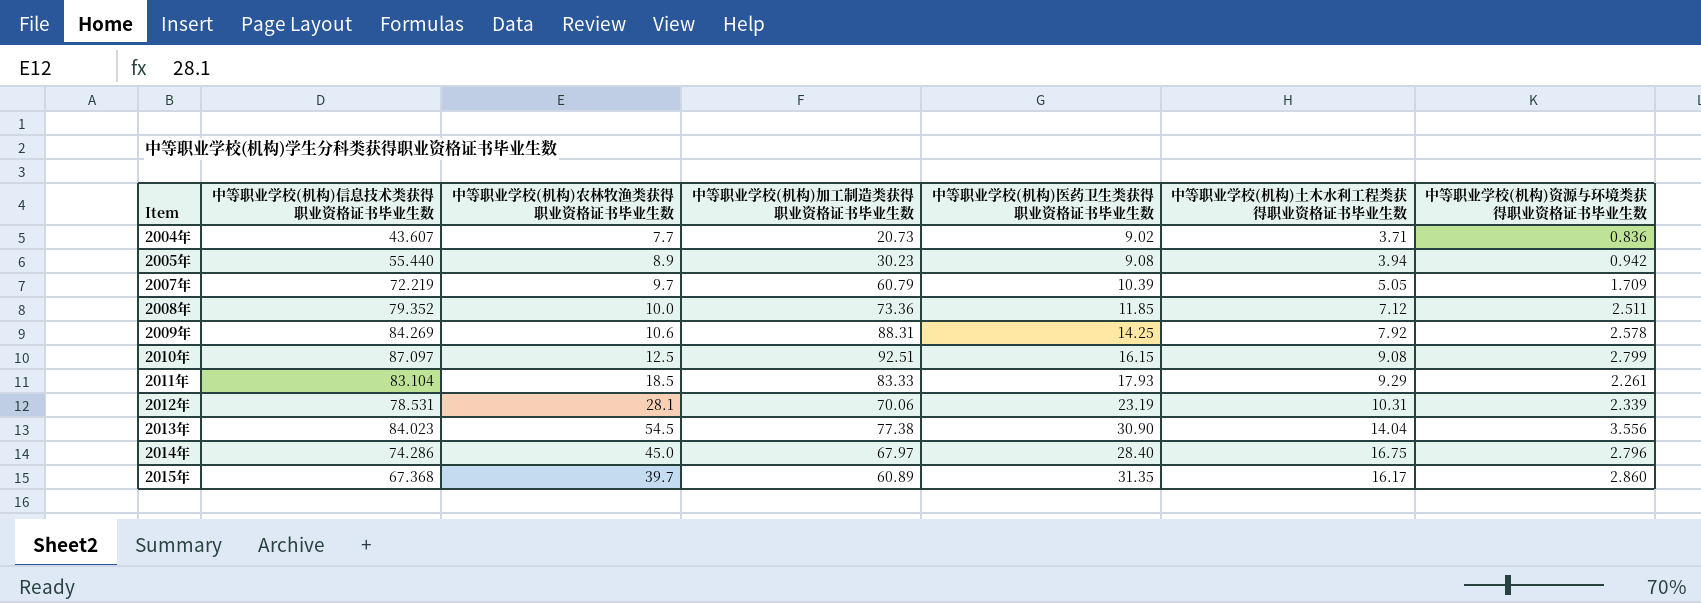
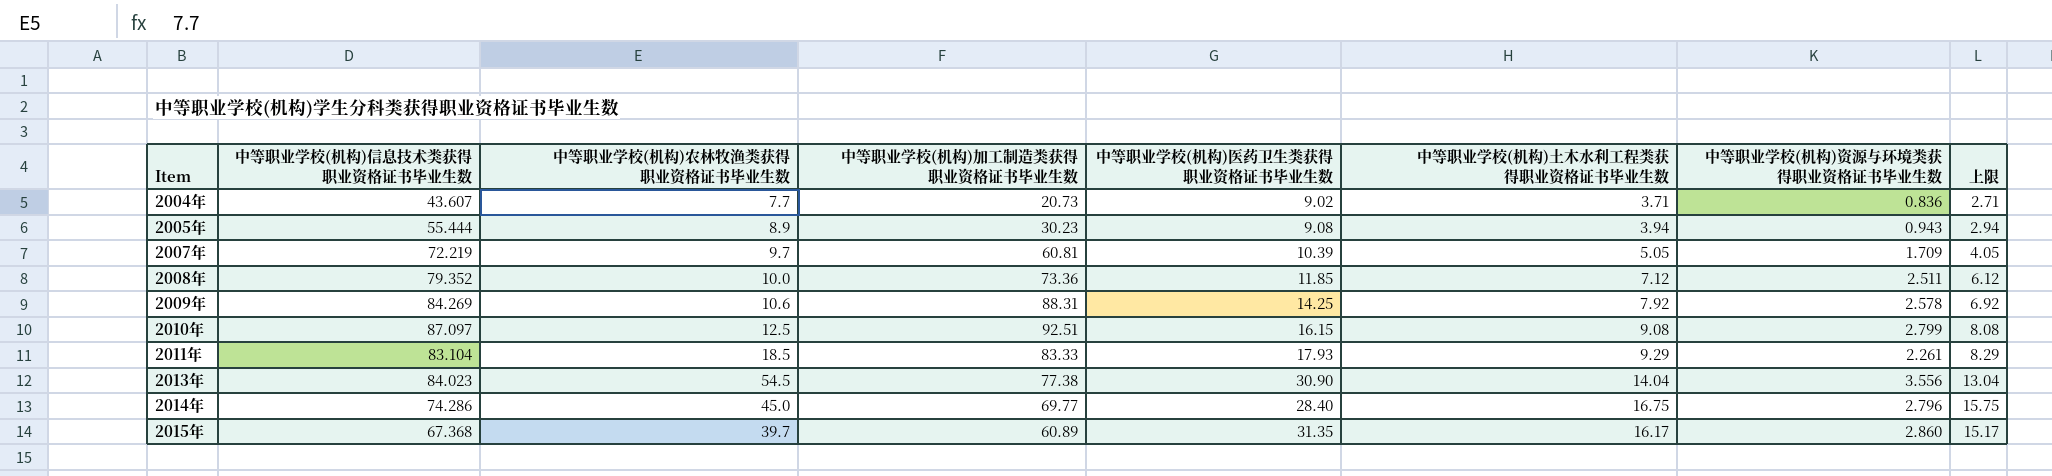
column 上限 | formula: none -> [中等职业学校(机构)土木水利工程类获得职业资格证书毕业生数] - 1
row 2012年: 78.531 | 28.1 | 70.06 | 23.19 | 10.31 | 2.339 -> none
2005年 | 中等职业学校(机构)信息技术类获得职业资格证书毕业生数: 55.440 -> 55.444
2005年 | 中等职业学校(机构)资源与环境类获得职业资格证书毕业生数: 0.942 -> 0.943
2007年 | 中等职业学校(机构)加工制造类获得职业资格证书毕业生数: 60.79 -> 60.81
2014年 | 中等职业学校(机构)加工制造类获得职业资格证书毕业生数: 67.97 -> 69.77

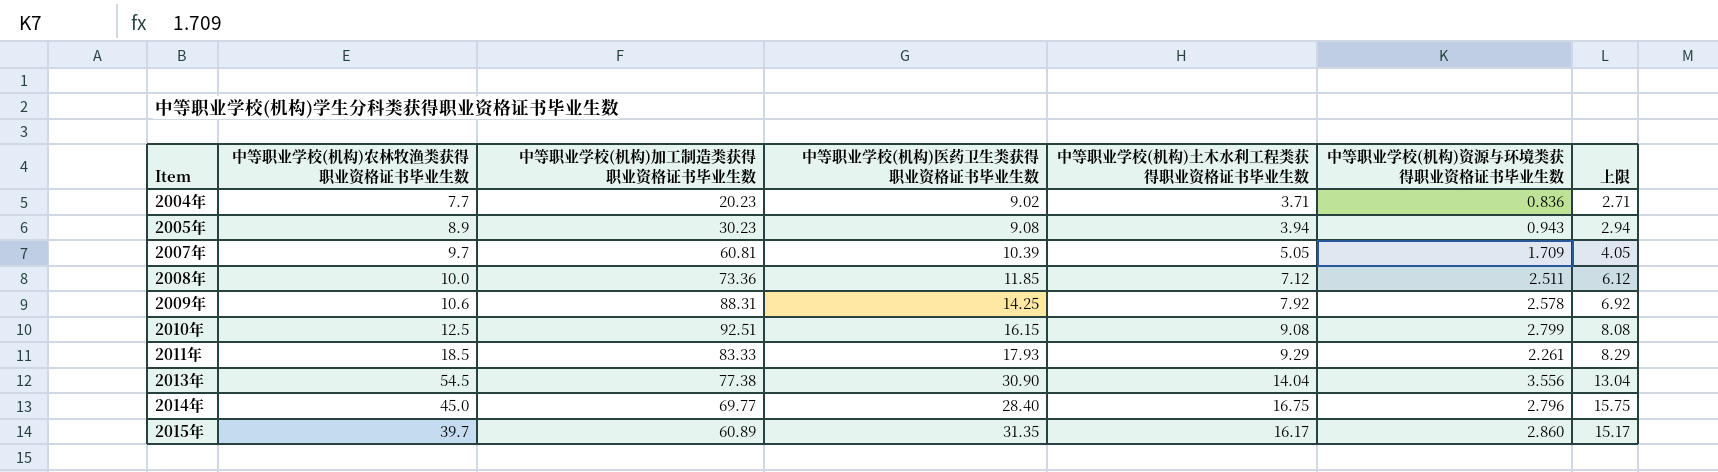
column 中等职业学校(机构)信息技术类获得职业资格证书毕业生数 | position: 2 -> none
2004年 | 中等职业学校(机构)加工制造类获得职业资格证书毕业生数: 20.73 -> 20.23

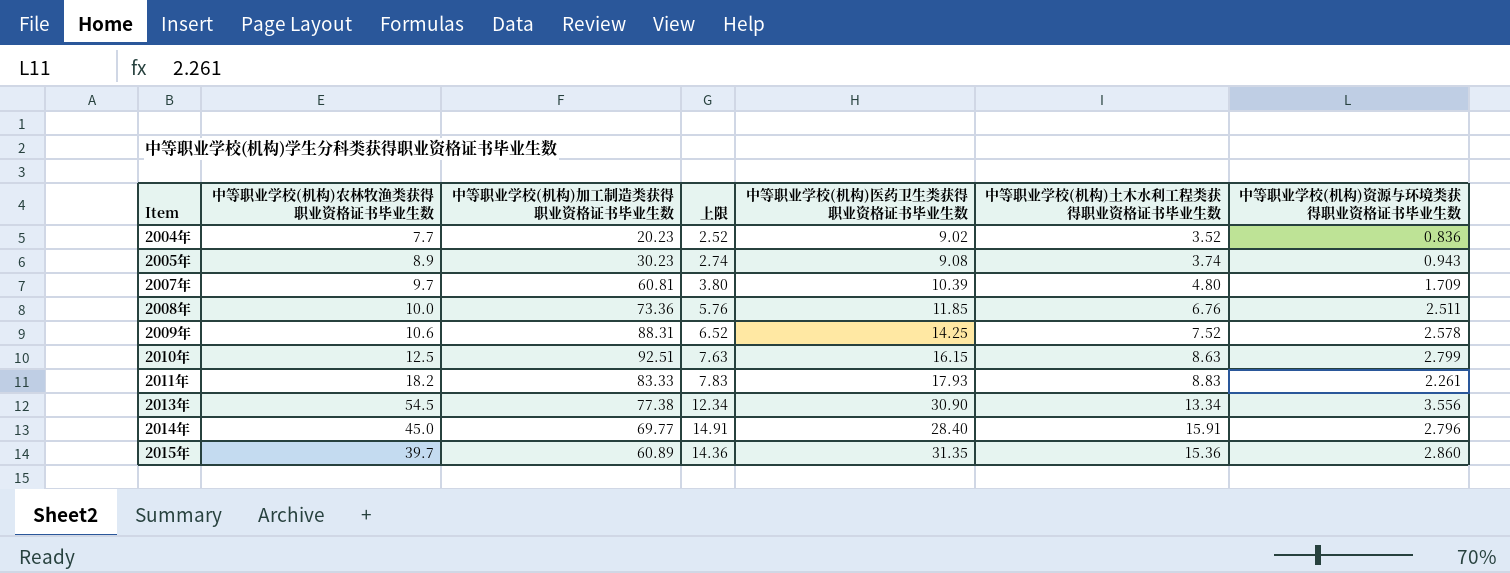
column 上限 | position: 7 -> 4
2004年 | 上限: 2.71 -> 2.52
2004年 | 中等职业学校(机构)土木水利工程类获得职业资格证书毕业生数: 3.71 -> 3.52
2005年 | 上限: 2.94 -> 2.74
2005年 | 中等职业学校(机构)土木水利工程类获得职业资格证书毕业生数: 3.94 -> 3.74
2007年 | 上限: 4.05 -> 3.80
2007年 | 中等职业学校(机构)土木水利工程类获得职业资格证书毕业生数: 5.05 -> 4.80
2008年 | 上限: 6.12 -> 5.76
2008年 | 中等职业学校(机构)土木水利工程类获得职业资格证书毕业生数: 7.12 -> 6.76
2009年 | 上限: 6.92 -> 6.52
2009年 | 中等职业学校(机构)土木水利工程类获得职业资格证书毕业生数: 7.92 -> 7.52
2010年 | 上限: 8.08 -> 7.63
2010年 | 中等职业学校(机构)土木水利工程类获得职业资格证书毕业生数: 9.08 -> 8.63
2011年 | 中等职业学校(机构)农林牧渔类获得职业资格证书毕业生数: 18.5 -> 18.2
2011年 | 上限: 8.29 -> 7.83
2011年 | 中等职业学校(机构)土木水利工程类获得职业资格证书毕业生数: 9.29 -> 8.83
2013年 | 上限: 13.04 -> 12.34
2013年 | 中等职业学校(机构)土木水利工程类获得职业资格证书毕业生数: 14.04 -> 13.34
2014年 | 上限: 15.75 -> 14.91
2014年 | 中等职业学校(机构)土木水利工程类获得职业资格证书毕业生数: 16.75 -> 15.91
2015年 | 上限: 15.17 -> 14.36
2015年 | 中等职业学校(机构)土木水利工程类获得职业资格证书毕业生数: 16.17 -> 15.36

